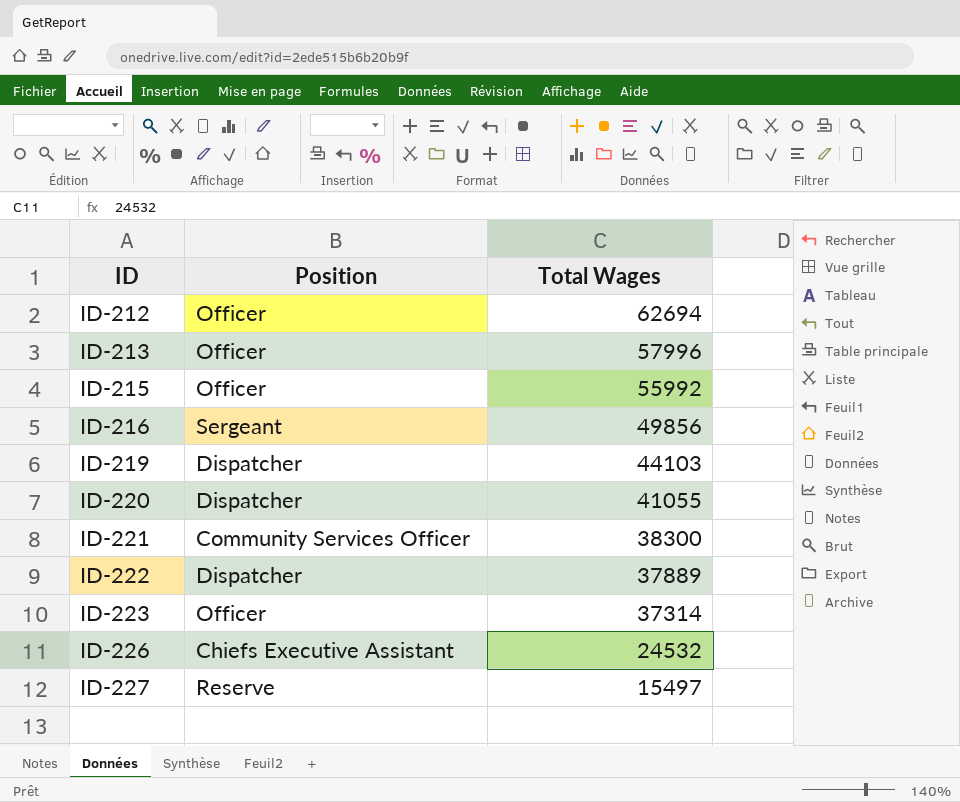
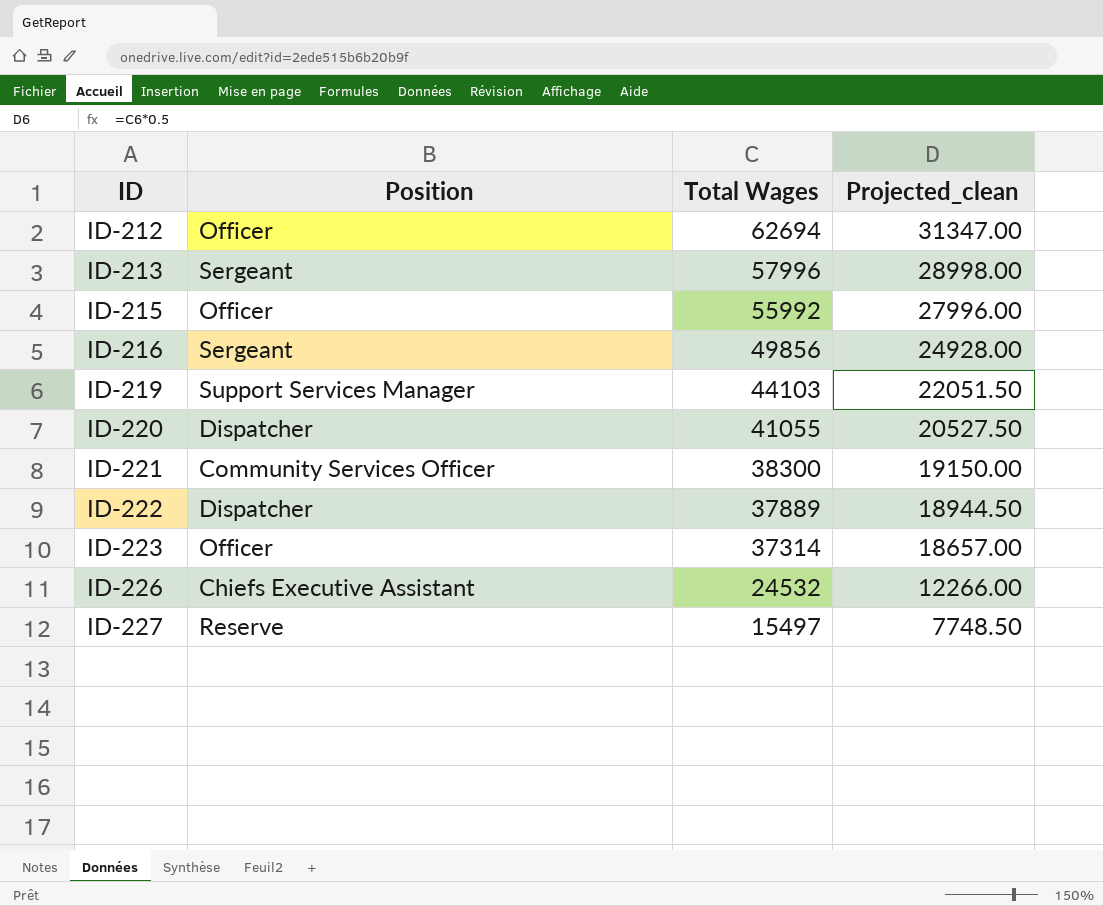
column Projected_clean | formula: none -> [Total Wages] * 0.5
ID-213 | Position: Officer -> Sergeant
ID-219 | Position: Dispatcher -> Support Services Manager

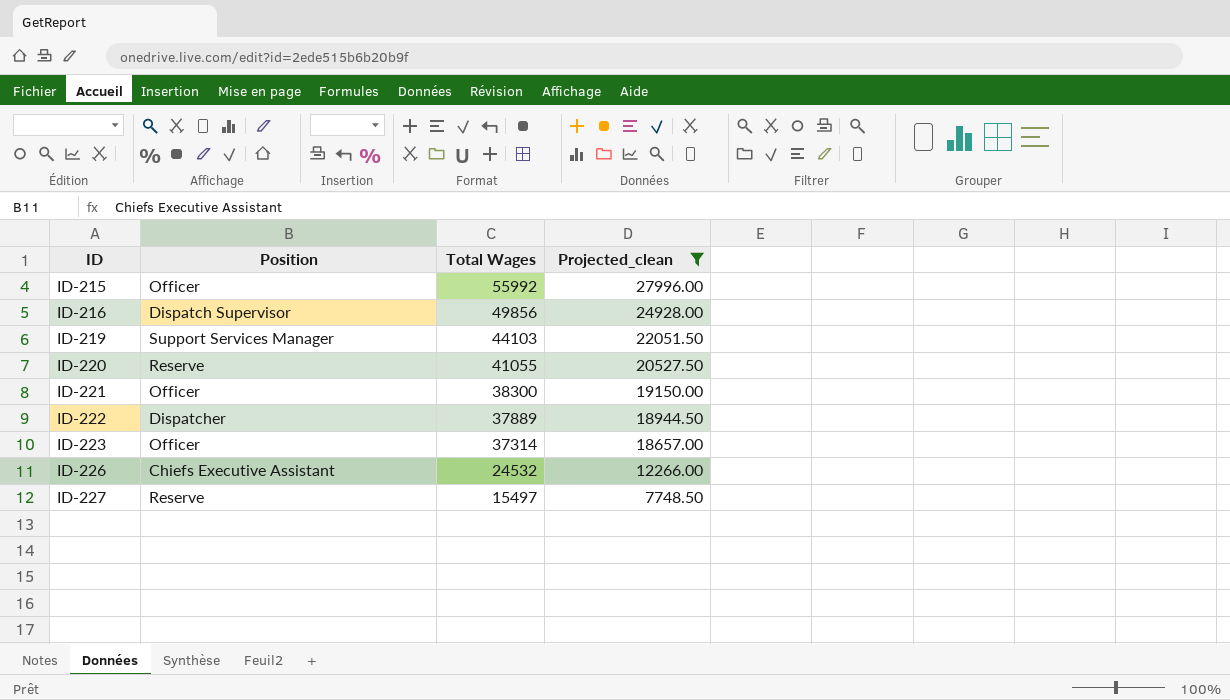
filter: none -> Projected_clean <= 27996.00
ID-216 | Position: Sergeant -> Dispatch Supervisor
ID-220 | Position: Dispatcher -> Reserve
ID-221 | Position: Community Services Officer -> Officer

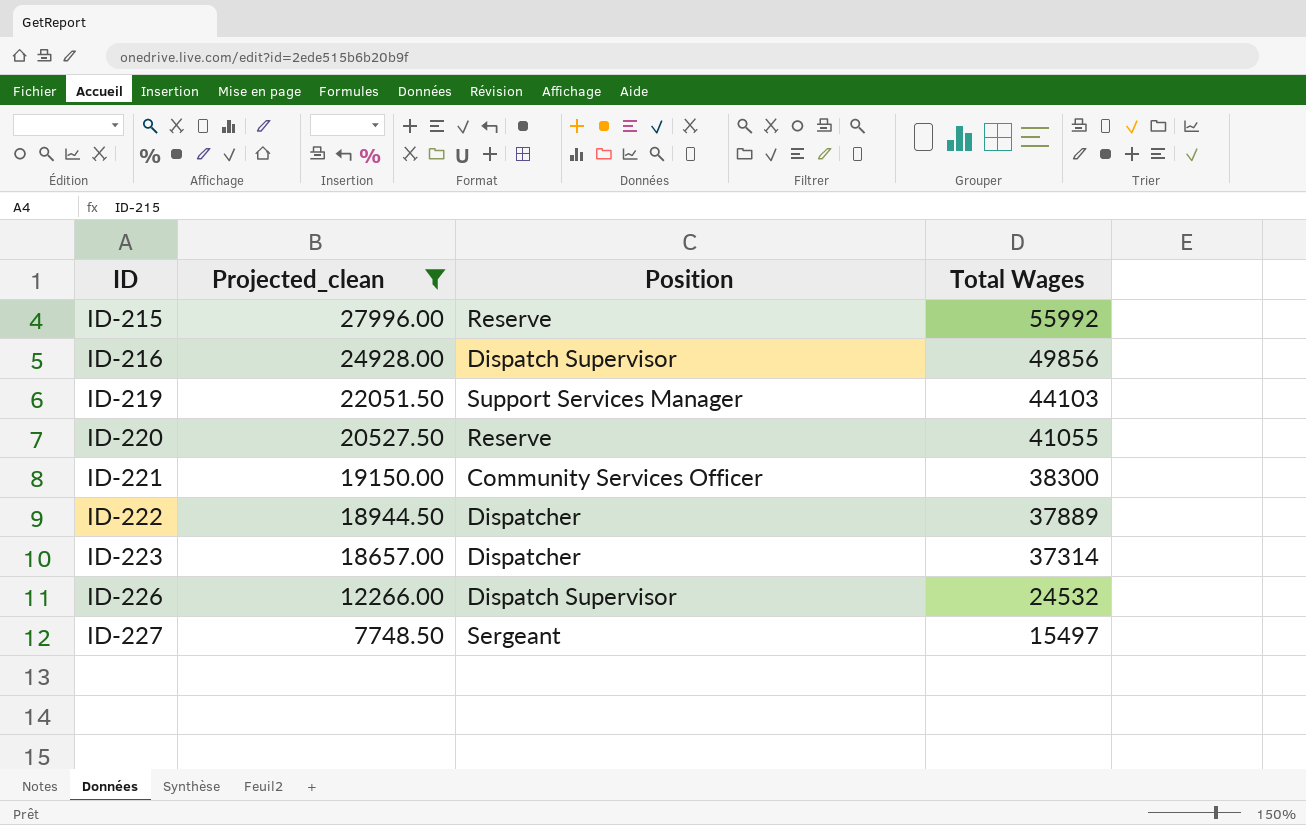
column Projected_clean | position: 4 -> 2
ID-215 | Position: Officer -> Reserve
ID-221 | Position: Officer -> Community Services Officer
ID-223 | Position: Officer -> Dispatcher
ID-226 | Position: Chiefs Executive Assistant -> Dispatch Supervisor
ID-227 | Position: Reserve -> Sergeant

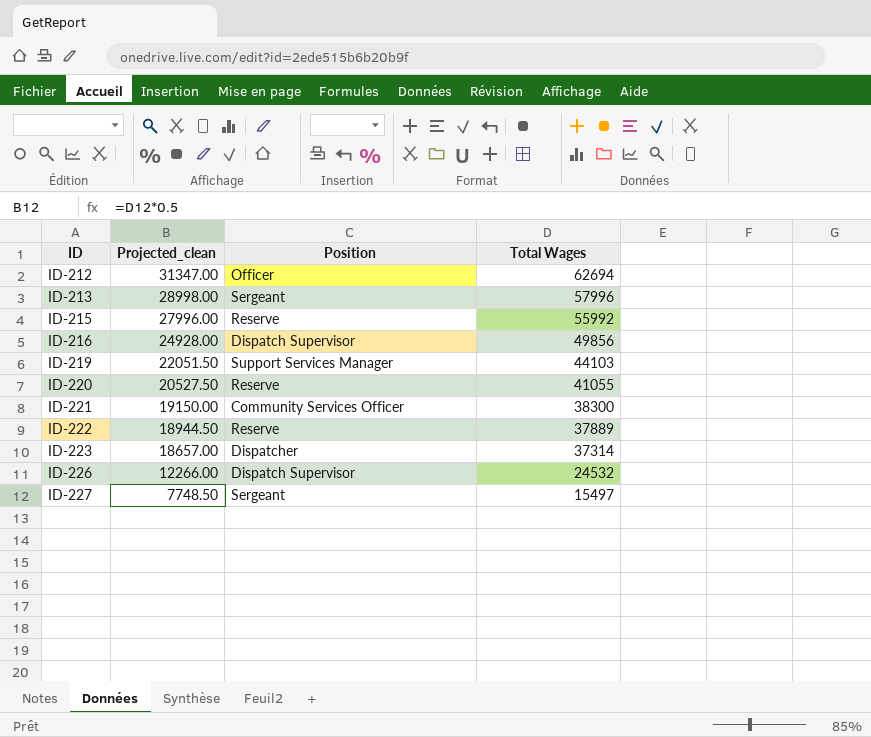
filter: Projected_clean <= 27996.00 -> none
ID-222 | Position: Dispatcher -> Reserve

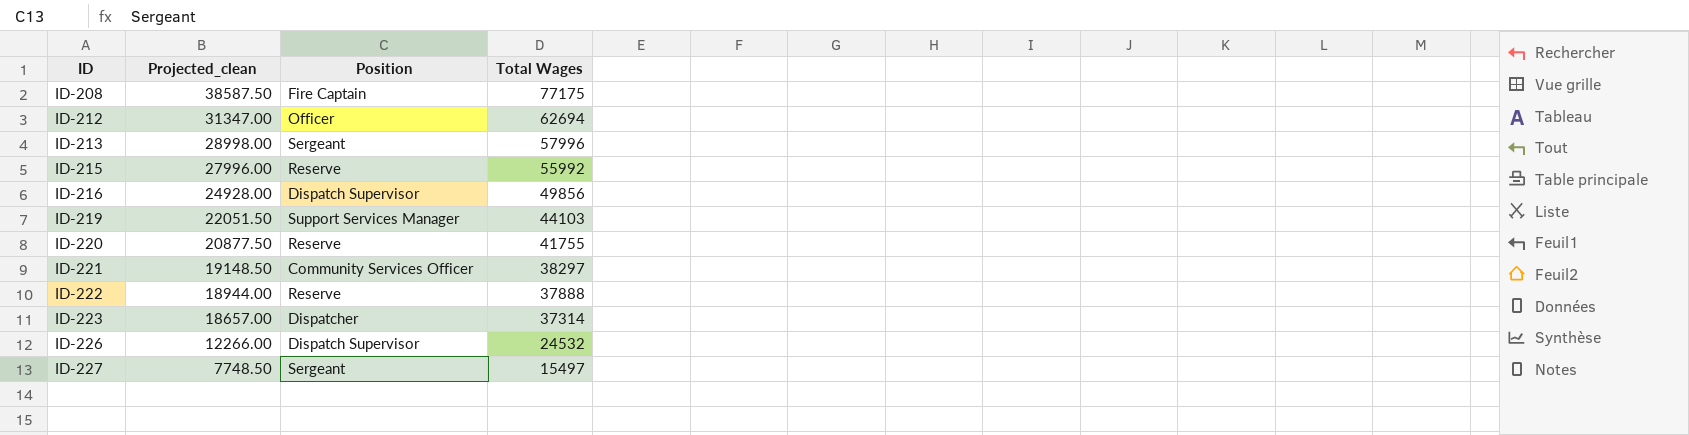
row ID-208: none -> 38587.50 | Fire Captain | 77175
ID-220 | Projected_clean: 20527.50 -> 20877.50
ID-220 | Total Wages: 41055 -> 41755
ID-221 | Projected_clean: 19150.00 -> 19148.50
ID-221 | Total Wages: 38300 -> 38297
ID-222 | Projected_clean: 18944.50 -> 18944.00
ID-222 | Total Wages: 37889 -> 37888

